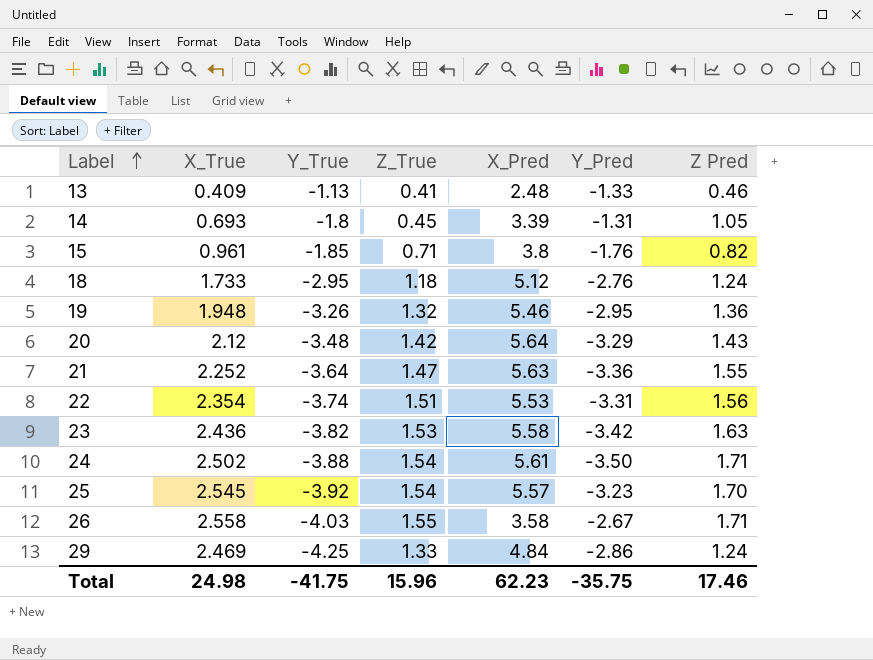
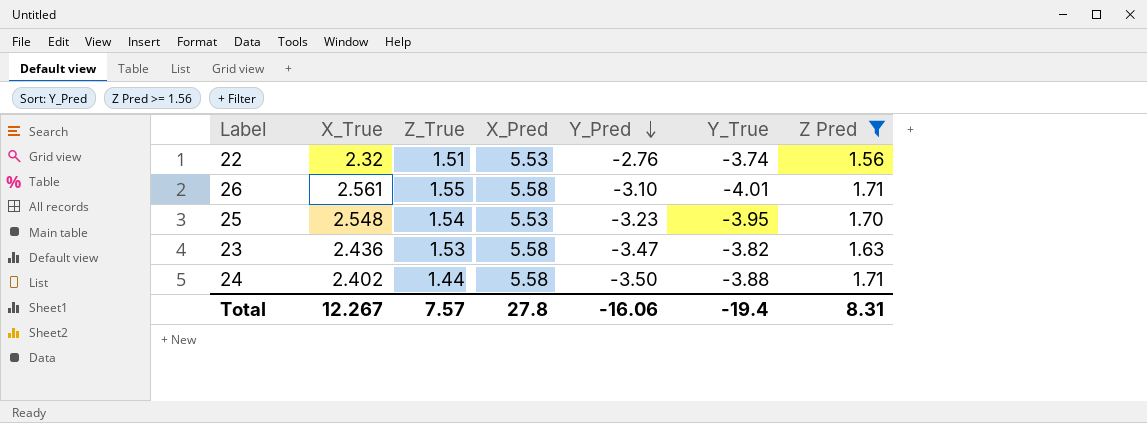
filter: none -> Z Pred >= 1.56
row order: Label ascending -> Y_Pred descending
column Y_True | position: 3 -> 6
22 | X_True: 2.354 -> 2.32
22 | Y_Pred: -3.31 -> -2.76
26 | X_True: 2.558 -> 2.561
26 | X_Pred: 3.58 -> 5.58
26 | Y_Pred: -2.67 -> -3.10
26 | Y_True: -4.03 -> -4.01
25 | X_True: 2.545 -> 2.548
25 | X_Pred: 5.57 -> 5.53
25 | Y_True: -3.92 -> -3.95
23 | Y_Pred: -3.42 -> -3.47
24 | X_True: 2.502 -> 2.402
24 | Z_True: 1.54 -> 1.44
24 | X_Pred: 5.61 -> 5.58
Total | X_True: 24.98 -> 12.267
Total | Z_True: 15.96 -> 7.57
Total | X_Pred: 62.23 -> 27.8
Total | Y_Pred: -35.75 -> -16.06
Total | Y_True: -41.75 -> -19.4
Total | Z Pred: 17.46 -> 8.31

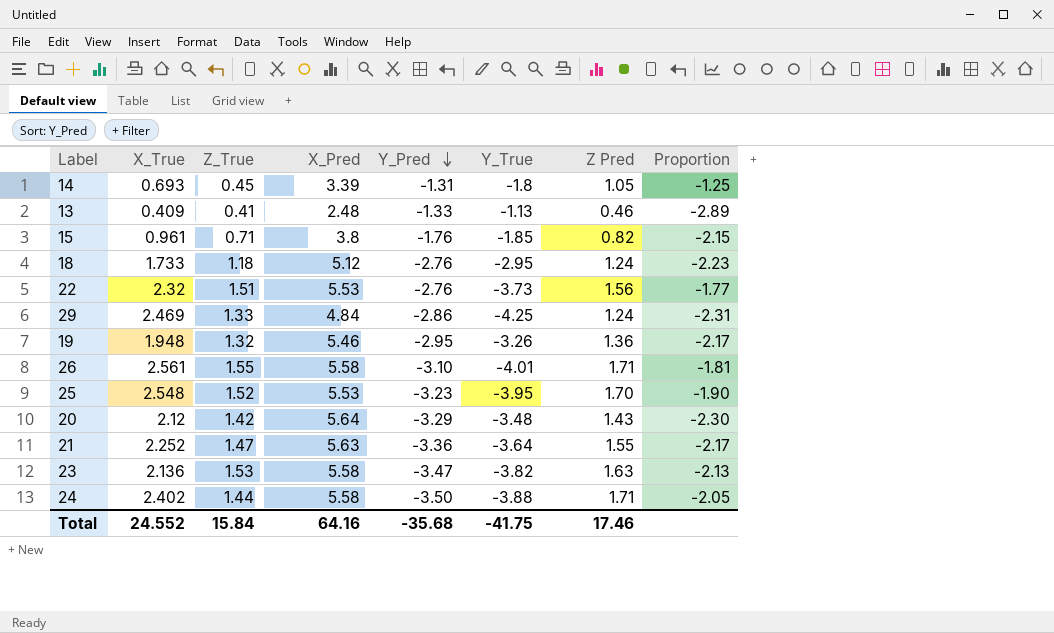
filter: Z Pred >= 1.56 -> none
column Proportion | formula: none -> [Y_Pred] / [Z Pred]
22 | Y_True: -3.74 -> -3.73
25 | Z_True: 1.54 -> 1.52
23 | X_True: 2.436 -> 2.136
Total | X_True: 12.267 -> 24.552
Total | Z_True: 7.57 -> 15.84
Total | X_Pred: 27.8 -> 64.16
Total | Y_Pred: -16.06 -> -35.68
Total | Y_True: -19.4 -> -41.75
Total | Z Pred: 8.31 -> 17.46

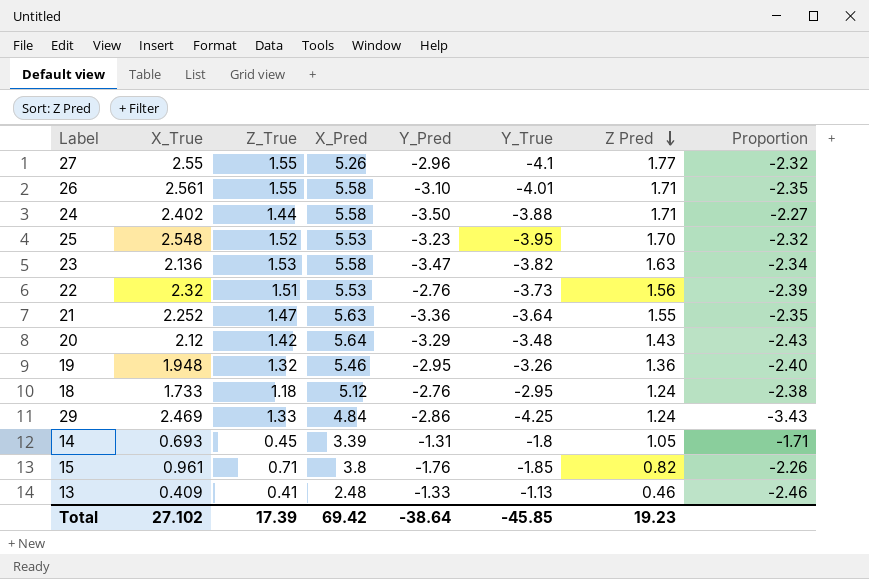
row order: Y_Pred descending -> Z Pred descending
column Proportion | formula: [Y_Pred] / [Z Pred] -> [Y_True] / [Z Pred]
row 27: none -> 2.55 | 1.55 | 5.26 | -2.96 | -4.1 | 1.77 | -2.32
Total | X_True: 24.552 -> 27.102
Total | Z_True: 15.84 -> 17.39
Total | X_Pred: 64.16 -> 69.42
Total | Y_Pred: -35.68 -> -38.64
Total | Y_True: -41.75 -> -45.85
Total | Z Pred: 17.46 -> 19.23

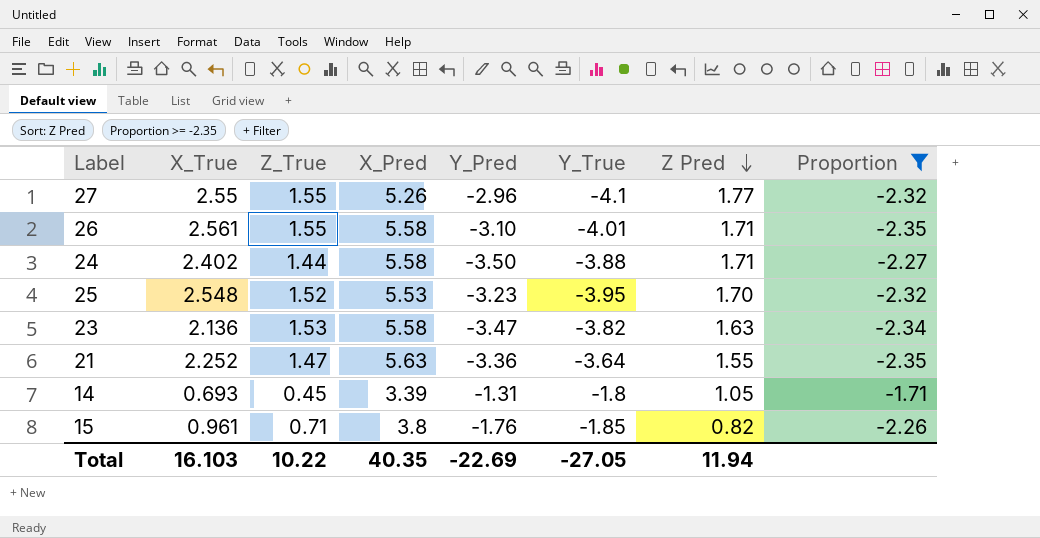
filter: none -> Proportion >= -2.35
Total | X_True: 27.102 -> 16.103
Total | Z_True: 17.39 -> 10.22
Total | X_Pred: 69.42 -> 40.35
Total | Y_Pred: -38.64 -> -22.69
Total | Y_True: -45.85 -> -27.05
Total | Z Pred: 19.23 -> 11.94

